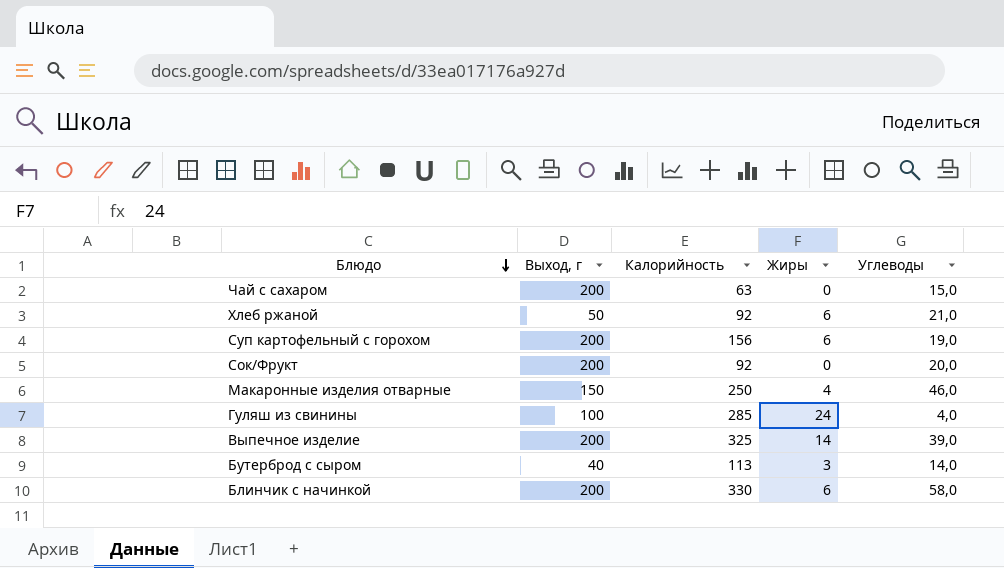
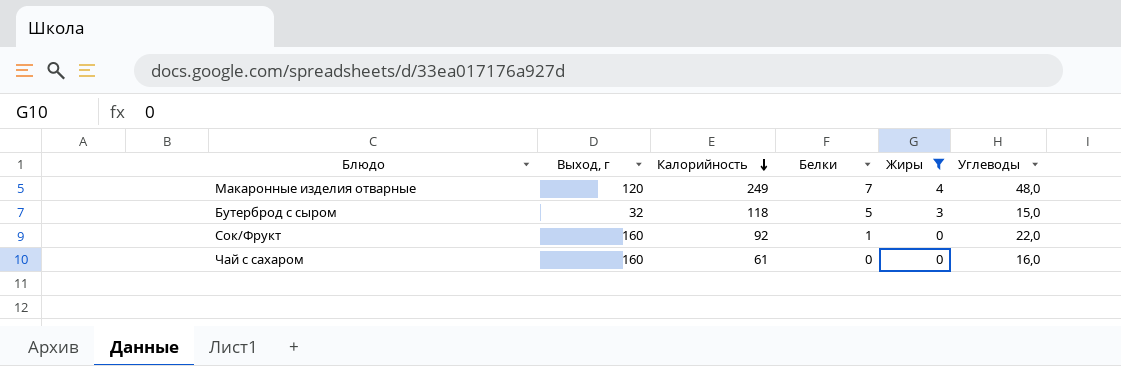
filter: none -> Жиры <= 4
row order: Блюдо descending -> Калорийность descending
column Белки | position: none -> 4
Макаронные изделия отварные | Выход, г: 150 -> 120
Макаронные изделия отварные | Калорийность: 250 -> 249
Макаронные изделия отварные | Углеводы: 46,0 -> 48,0
Бутерброд с сыром | Выход, г: 40 -> 32
Бутерброд с сыром | Калорийность: 113 -> 118
Бутерброд с сыром | Углеводы: 14,0 -> 15,0
Сок/Фрукт | Выход, г: 200 -> 160
Сок/Фрукт | Углеводы: 20,0 -> 22,0
Чай с сахаром | Выход, г: 200 -> 160
Чай с сахаром | Калорийность: 63 -> 61
Чай с сахаром | Углеводы: 15,0 -> 16,0

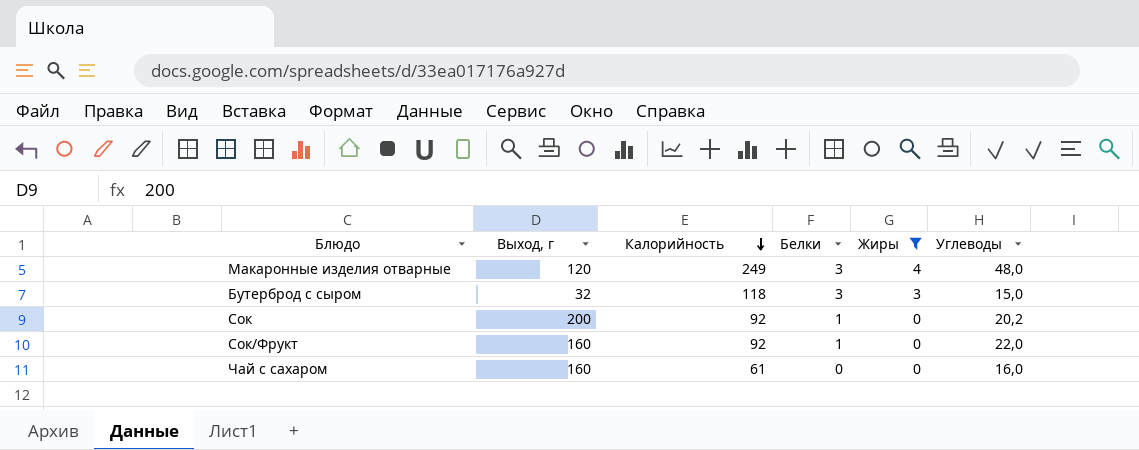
Макаронные изделия отварные | Белки: 7 -> 3
Бутерброд с сыром | Белки: 5 -> 3
row Сок: none -> 200 | 92 | 1 | 0 | 20,2

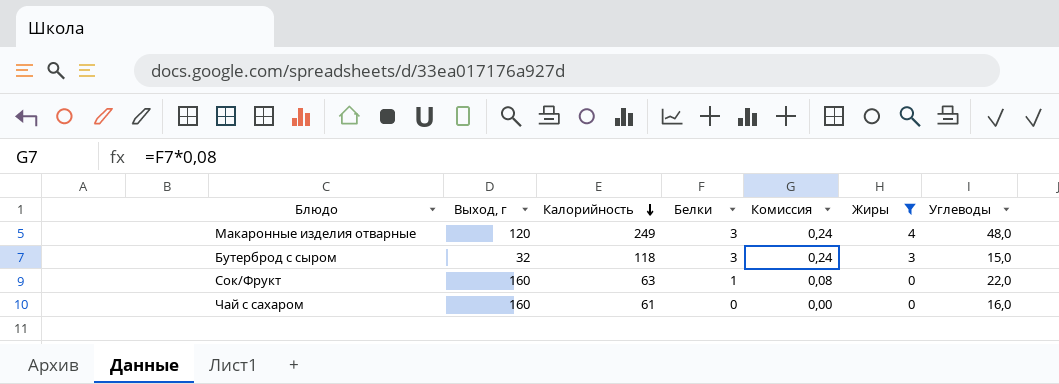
column Комиссия | formula: none -> [Белки] * 0,08
row Сок: 200 | 92 | 1 | 0 | 20,2 -> none
Сок/Фрукт | Калорийность: 92 -> 63

